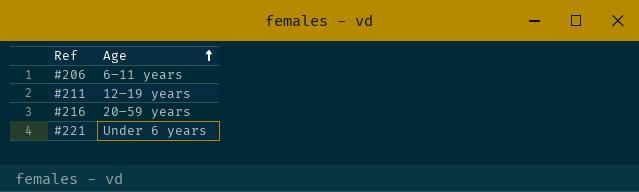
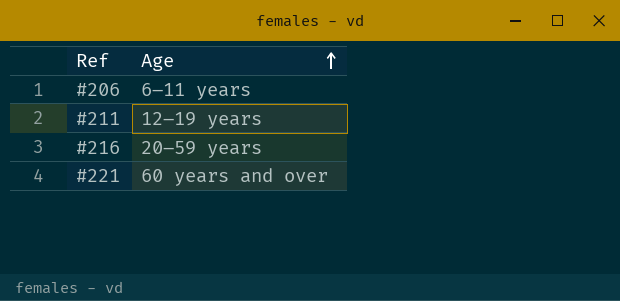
#221 | Age: Under 6 years -> 60 years and over

